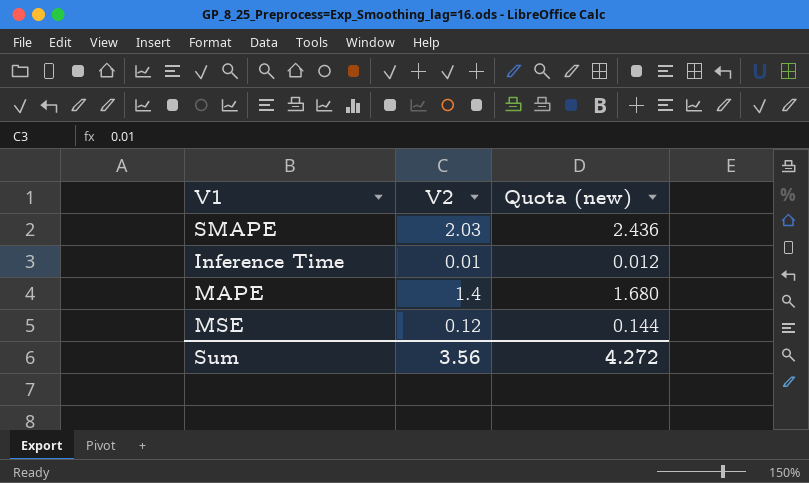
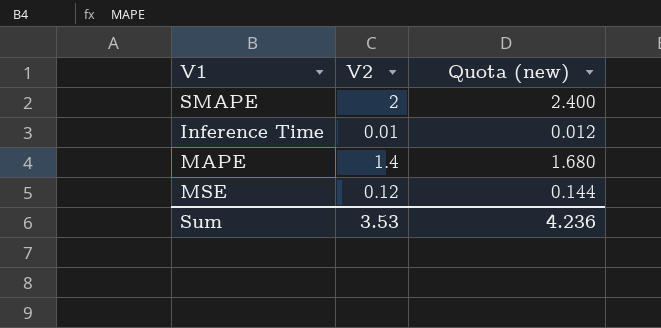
SMAPE | V2: 2.03 -> 2
SMAPE | Quota (new): 2.436 -> 2.400
Sum | V2: 3.56 -> 3.53
Sum | Quota (new): 4.272 -> 4.236

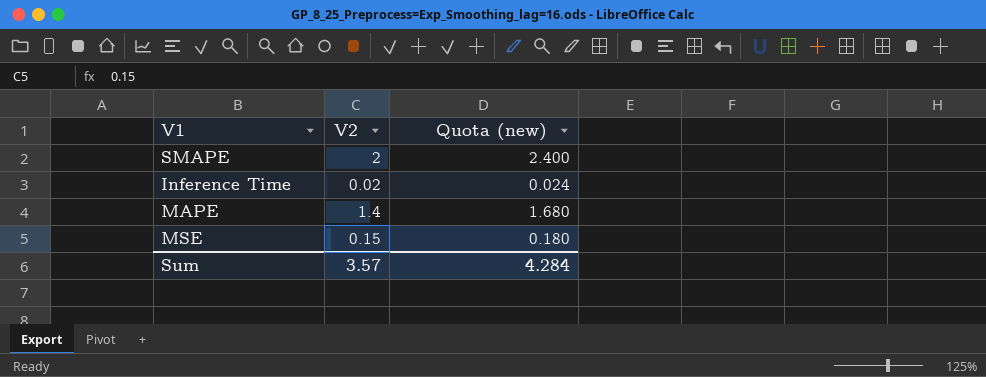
Inference Time | V2: 0.01 -> 0.02
Inference Time | Quota (new): 0.012 -> 0.024
MSE | V2: 0.12 -> 0.15
MSE | Quota (new): 0.144 -> 0.180
Sum | V2: 3.53 -> 3.57
Sum | Quota (new): 4.236 -> 4.284

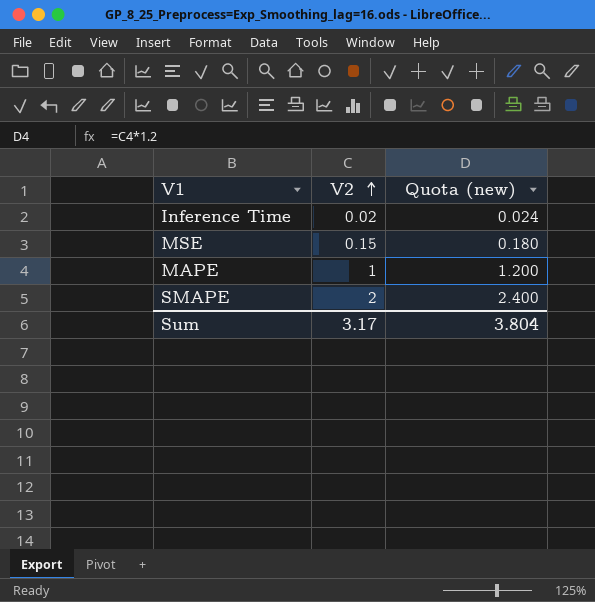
row order: none -> V2 ascending
MAPE | V2: 1.4 -> 1
MAPE | Quota (new): 1.680 -> 1.200
Sum | V2: 3.57 -> 3.17
Sum | Quota (new): 4.284 -> 3.804

